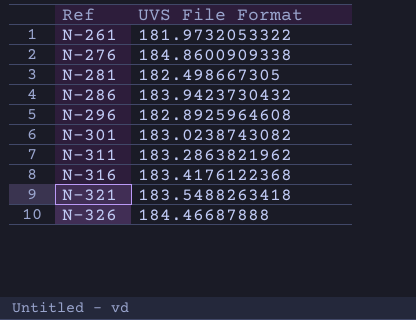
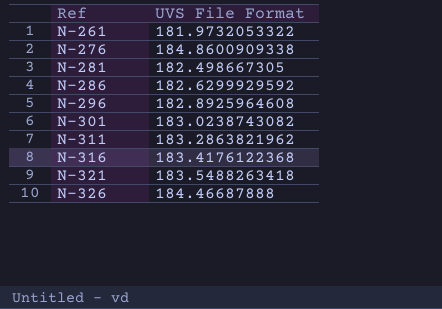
N-286 | UVS File Format: 183.9423730432 -> 182.6299929592

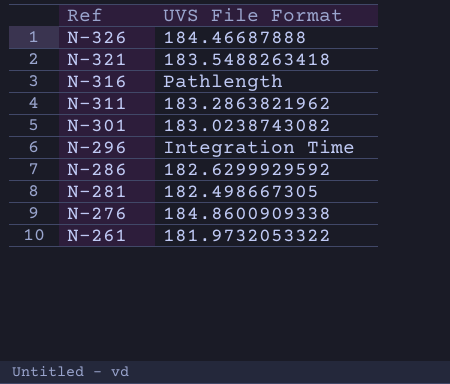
row order: Ref ascending -> Ref descending
N-316 | UVS File Format: 183.4176122368 -> Pathlength
N-296 | UVS File Format: 182.8925964608 -> Integration Time

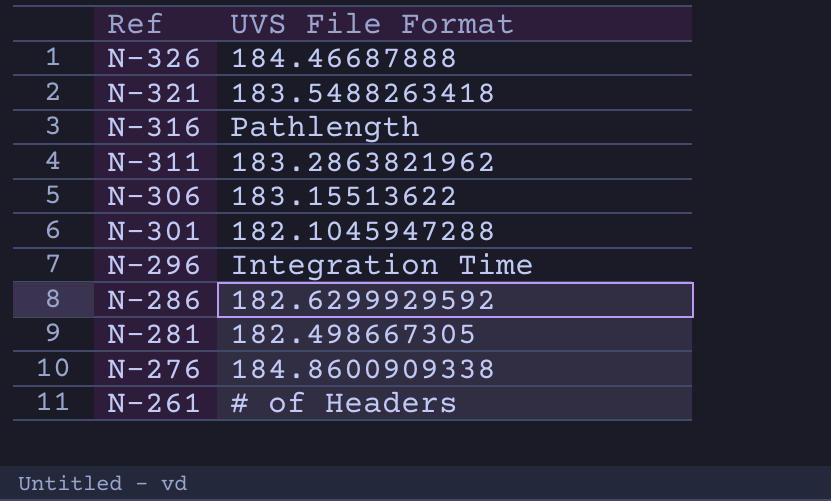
row N-306: none -> 183.15513622
N-301 | UVS File Format: 183.0238743082 -> 182.1045947288
N-261 | UVS File Format: 181.9732053322 -> # of Headers

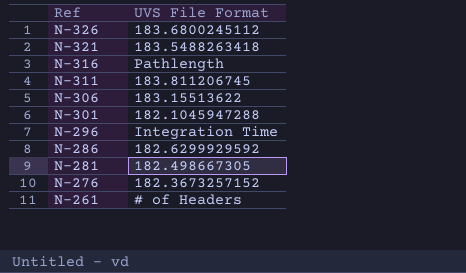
N-326 | UVS File Format: 184.46687888 -> 183.6800245112
N-311 | UVS File Format: 183.2863821962 -> 183.811206745
N-276 | UVS File Format: 184.8600909338 -> 182.3673257152

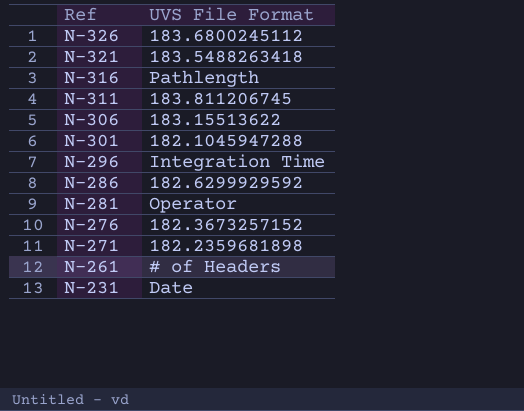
N-281 | UVS File Format: 182.498667305 -> Operator
row N-271: none -> 182.2359681898
row N-231: none -> Date

